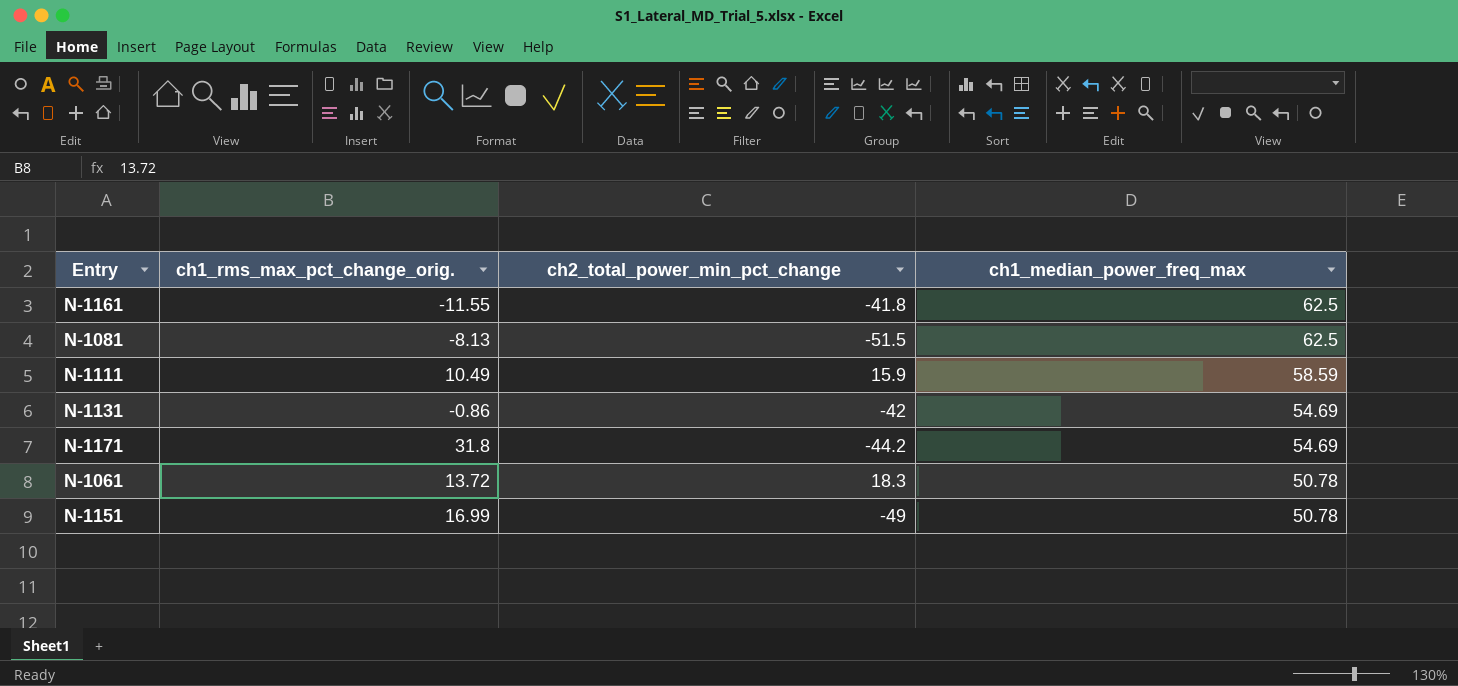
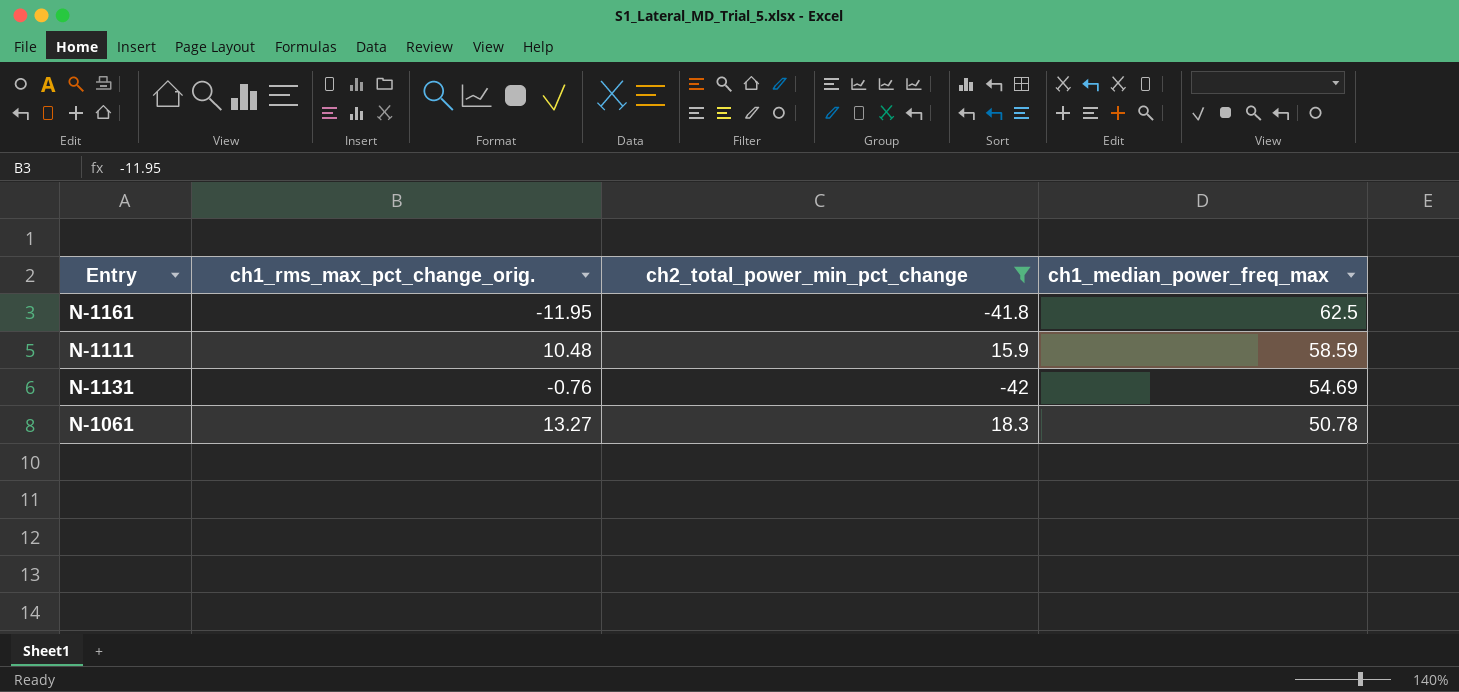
filter: none -> ch2_total_power_min_pct_change >= -42
N-1161 | ch1_rms_max_pct_change_orig.: -11.55 -> -11.95
N-1111 | ch1_rms_max_pct_change_orig.: 10.49 -> 10.48
N-1131 | ch1_rms_max_pct_change_orig.: -0.86 -> -0.76
N-1061 | ch1_rms_max_pct_change_orig.: 13.72 -> 13.27

